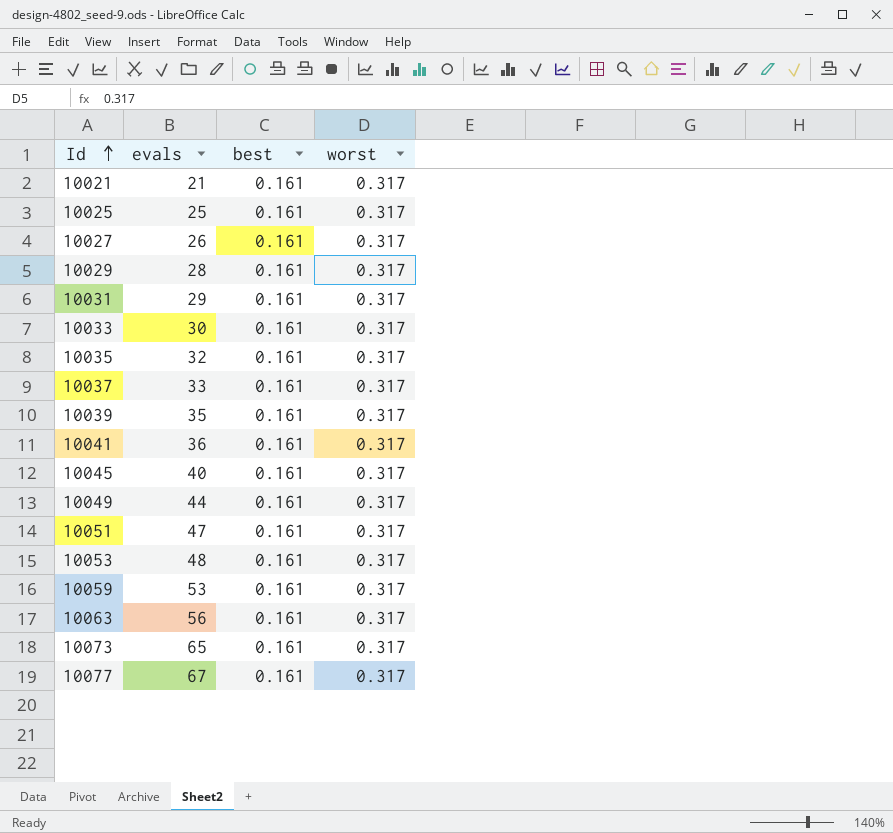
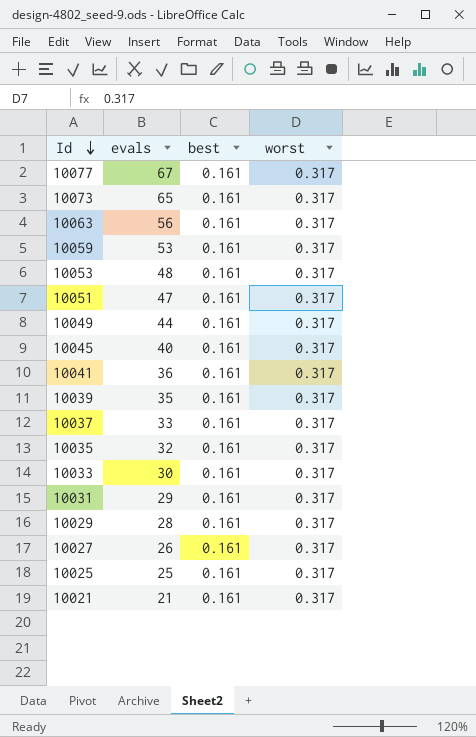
row order: Id ascending -> Id descending

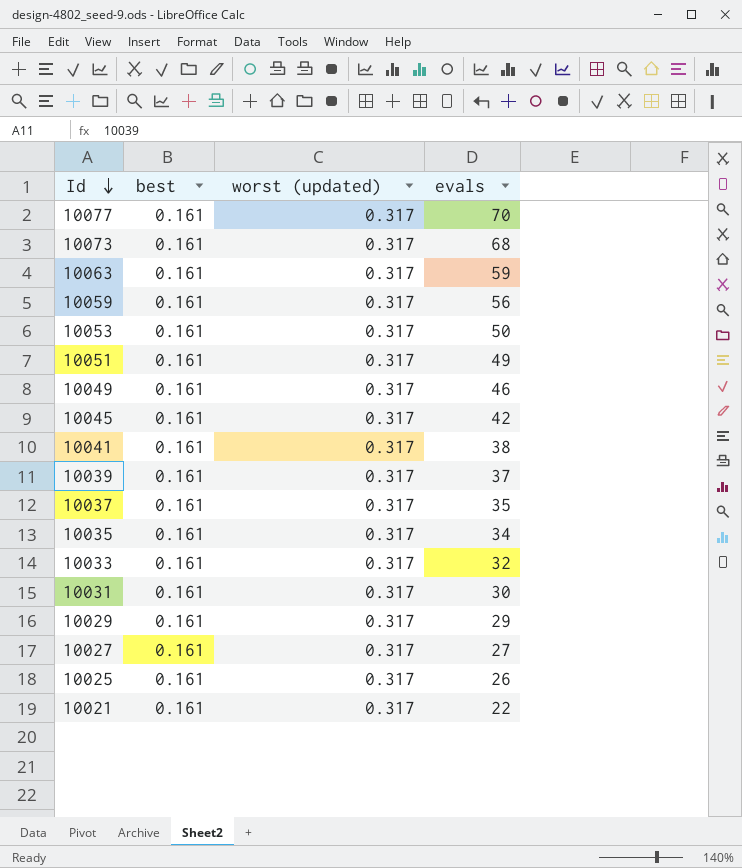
column name: worst -> worst (updated)
column evals | position: 2 -> 4
10077 | evals: 67 -> 70
10073 | evals: 65 -> 68
10063 | evals: 56 -> 59
10059 | evals: 53 -> 56
10053 | evals: 48 -> 50
10051 | evals: 47 -> 49
10049 | evals: 44 -> 46
10045 | evals: 40 -> 42
10041 | evals: 36 -> 38
10039 | evals: 35 -> 37
10037 | evals: 33 -> 35
10035 | evals: 32 -> 34
10033 | evals: 30 -> 32
10031 | evals: 29 -> 30
10029 | evals: 28 -> 29
10027 | evals: 26 -> 27
10025 | evals: 25 -> 26
10021 | evals: 21 -> 22

